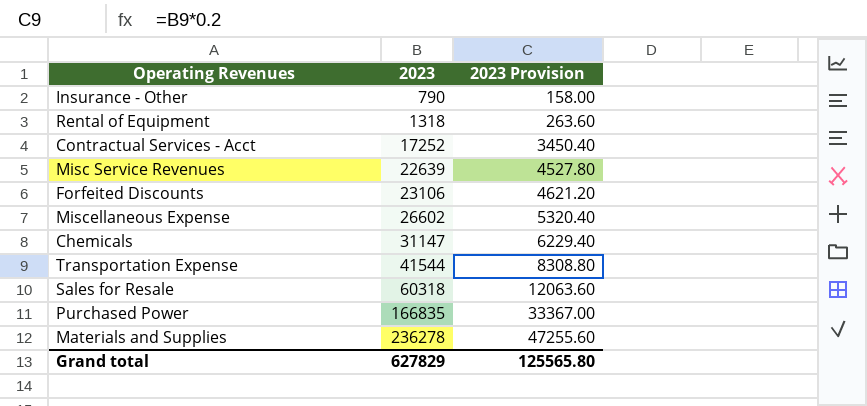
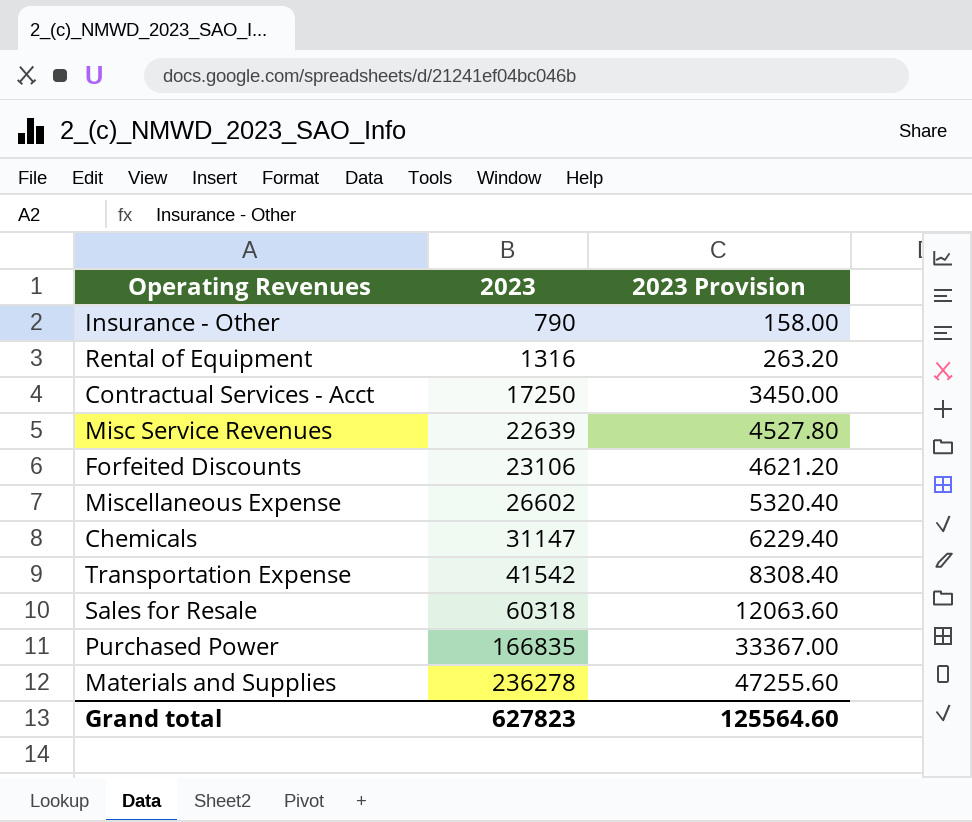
Rental of Equipment | 2023: 1318 -> 1316
Rental of Equipment | 2023 Provision: 263.60 -> 263.20
Contractual Services - Acct | 2023: 17252 -> 17250
Contractual Services - Acct | 2023 Provision: 3450.40 -> 3450.00
Transportation Expense | 2023: 41544 -> 41542
Transportation Expense | 2023 Provision: 8308.80 -> 8308.40
Grand total | 2023: 627829 -> 627823
Grand total | 2023 Provision: 125565.80 -> 125564.60

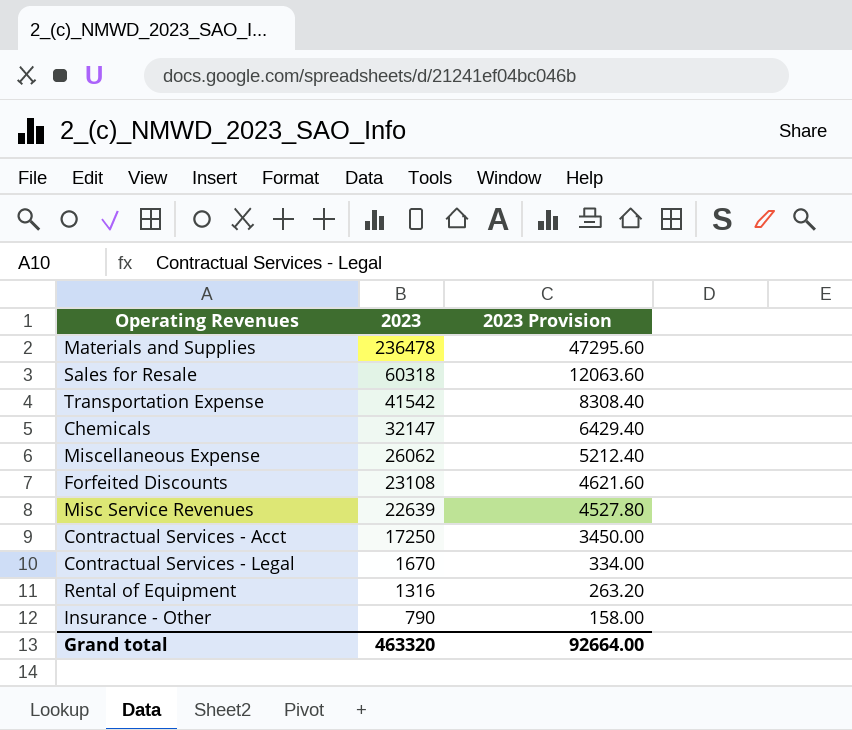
row order: 2023 ascending -> 2023 descending
row Purchased Power: 166835 | 33367.00 -> none
Materials and Supplies | 2023: 236278 -> 236478
Materials and Supplies | 2023 Provision: 47255.60 -> 47295.60
Chemicals | 2023: 31147 -> 32147
Chemicals | 2023 Provision: 6229.40 -> 6429.40
Miscellaneous Expense | 2023: 26602 -> 26062
Miscellaneous Expense | 2023 Provision: 5320.40 -> 5212.40
Forfeited Discounts | 2023: 23106 -> 23108
Forfeited Discounts | 2023 Provision: 4621.20 -> 4621.60
row Contractual Services - Legal: none -> 1670 | 334.00
Grand total | 2023: 627823 -> 463320
Grand total | 2023 Provision: 125564.60 -> 92664.00

